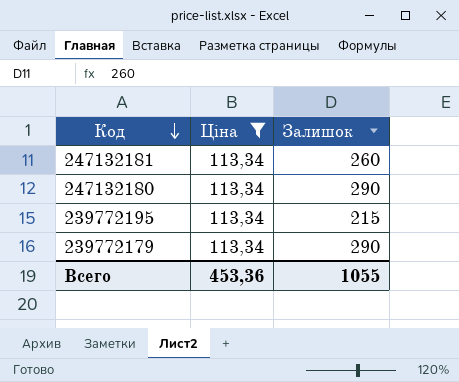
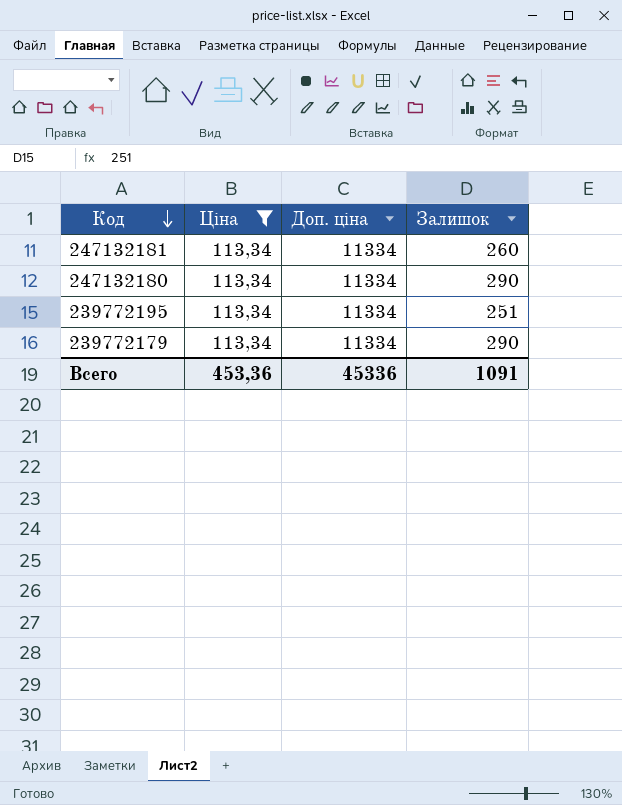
column Доп. ціна | position: none -> 3
239772195 | Залишок: 215 -> 251
Всего | Залишок: 1055 -> 1091

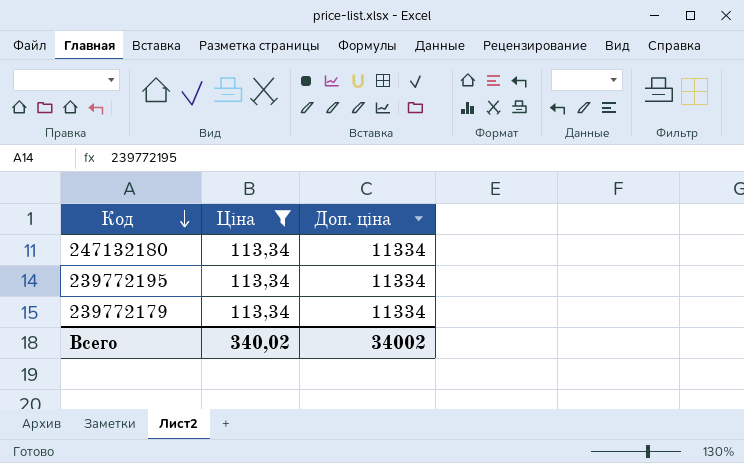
column Залишок | position: 4 -> none
row 247132181: 113,34 | 11334 | 260 -> none
Всего | Ціна: 453,36 -> 340,02
Всего | Доп. ціна: 45336 -> 34002

